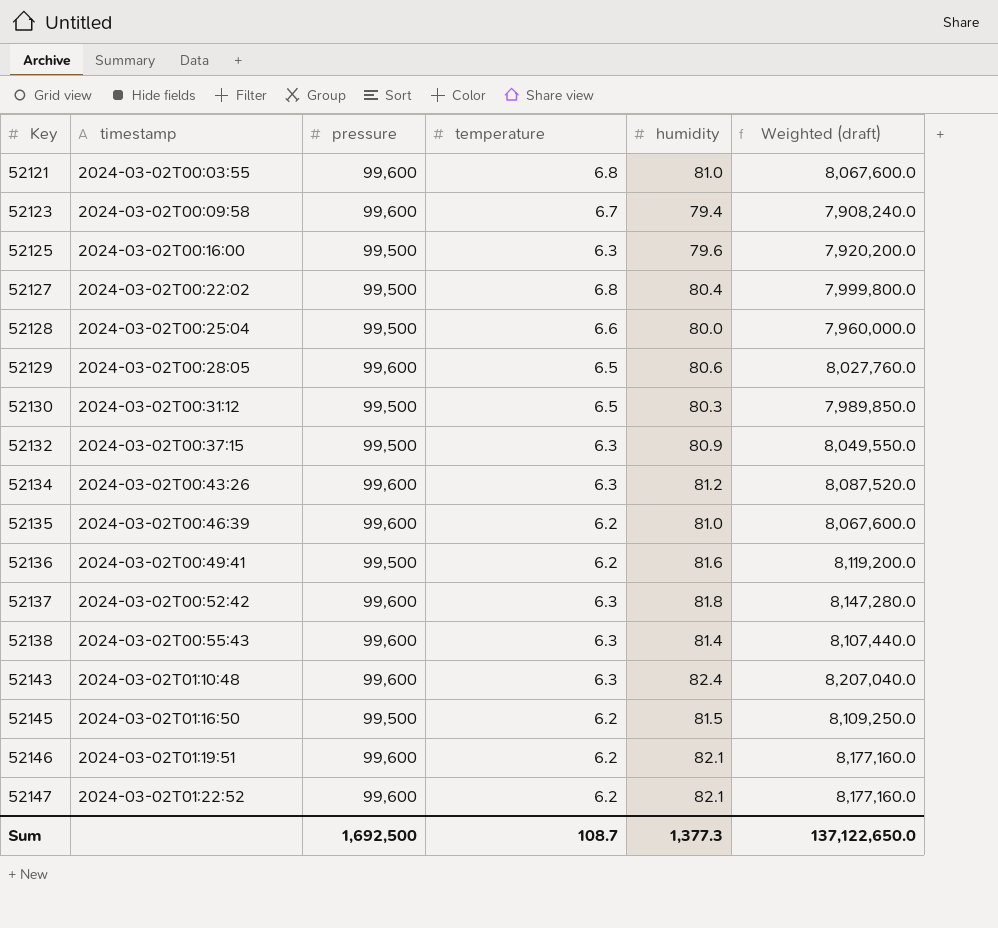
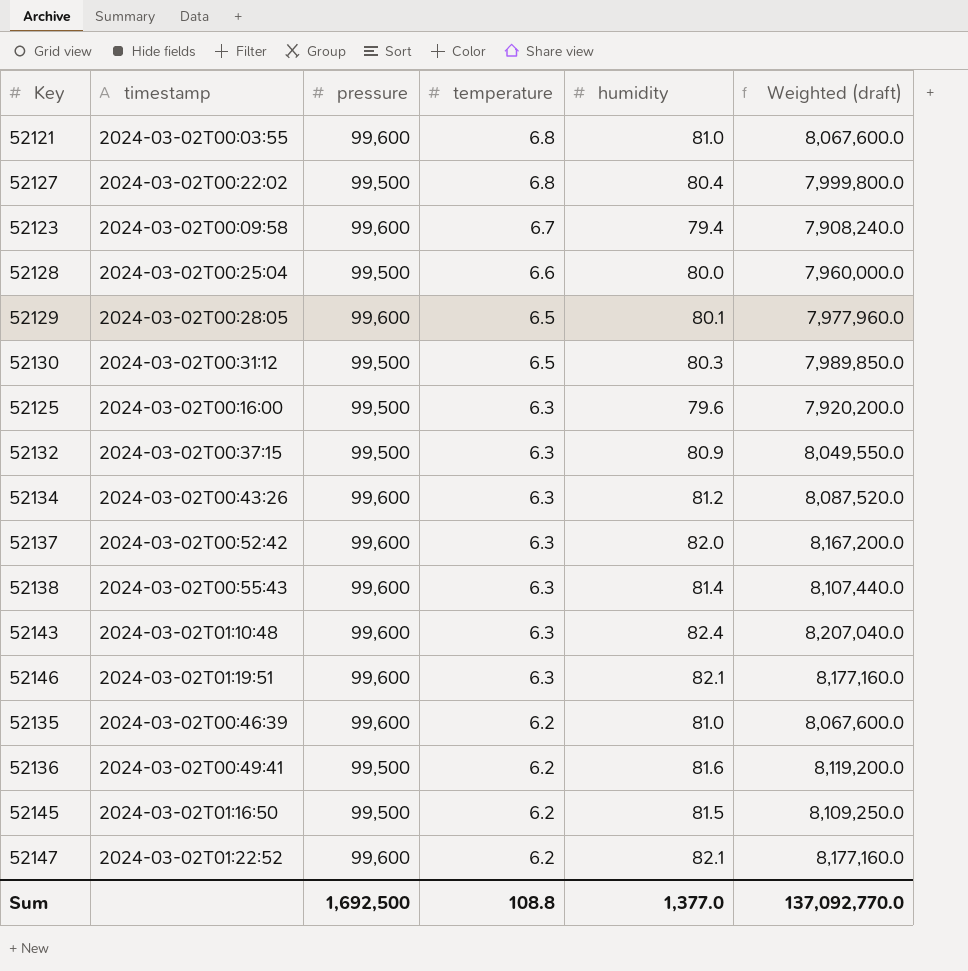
row order: Key ascending -> temperature descending
52129 | humidity: 80.6 -> 80.1
52129 | Weighted (draft): 8,027,760.0 -> 7,977,960.0
52137 | humidity: 81.8 -> 82.0
52137 | Weighted (draft): 8,147,280.0 -> 8,167,200.0
52146 | temperature: 6.2 -> 6.3
Sum | temperature: 108.7 -> 108.8
Sum | humidity: 1,377.3 -> 1,377.0
Sum | Weighted (draft): 137,122,650.0 -> 137,092,770.0

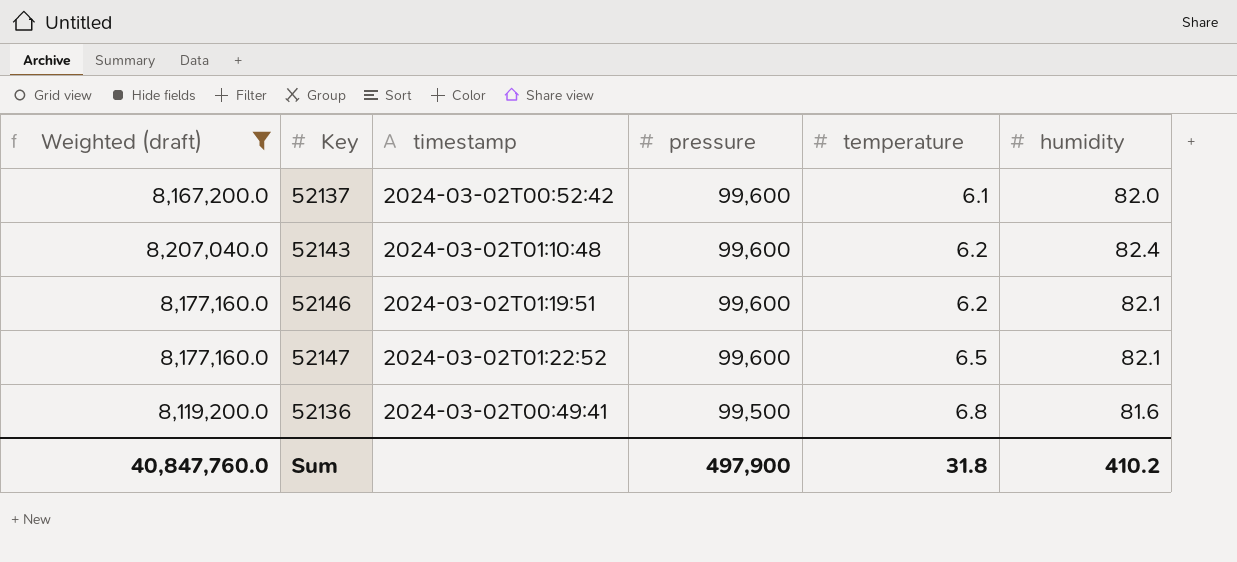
filter: none -> Weighted (draft) >= 8,119,200.0
row order: temperature descending -> pressure descending
column Weighted (draft) | position: 6 -> 1
52137 | temperature: 6.3 -> 6.1
52143 | temperature: 6.3 -> 6.2
52146 | temperature: 6.3 -> 6.2
52147 | temperature: 6.2 -> 6.5
52136 | temperature: 6.2 -> 6.8
Sum | Weighted (draft): 137,092,770.0 -> 40,847,760.0
Sum | pressure: 1,692,500 -> 497,900
Sum | temperature: 108.8 -> 31.8
Sum | humidity: 1,377.0 -> 410.2

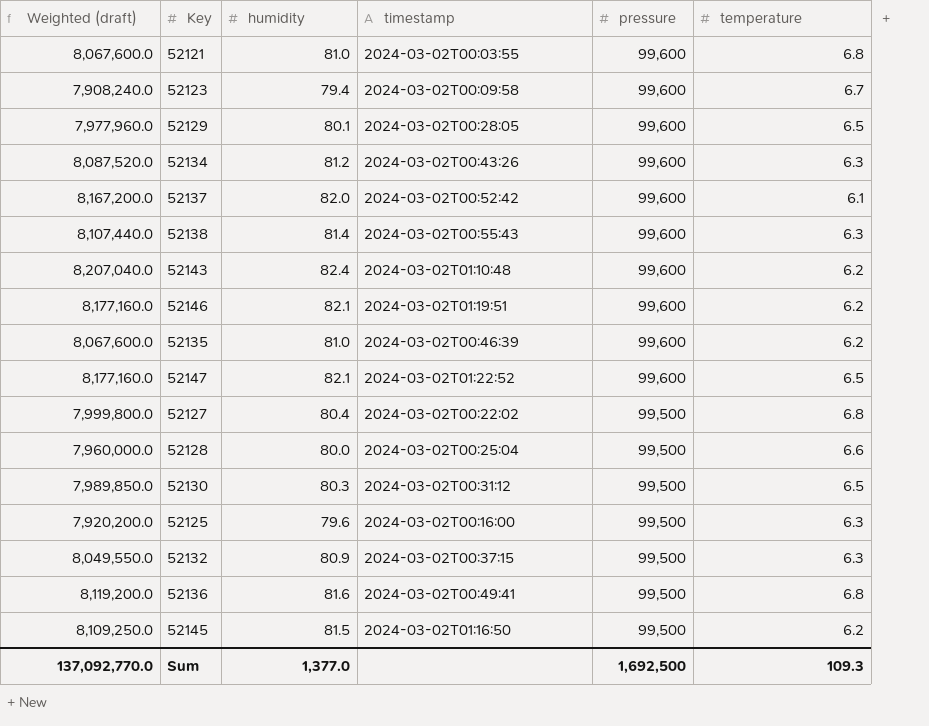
filter: Weighted (draft) >= 8,119,200.0 -> none
column humidity | position: 6 -> 3
Sum | Weighted (draft): 40,847,760.0 -> 137,092,770.0
Sum | humidity: 410.2 -> 1,377.0
Sum | pressure: 497,900 -> 1,692,500
Sum | temperature: 31.8 -> 109.3

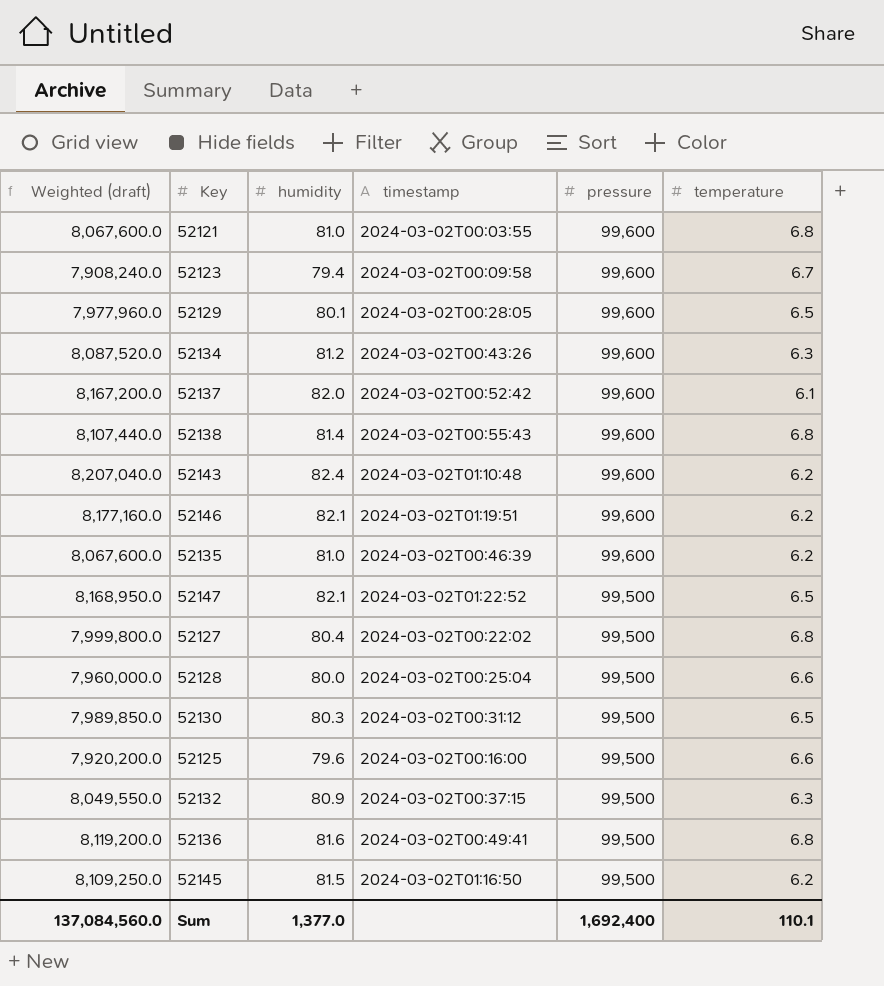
52138 | temperature: 6.3 -> 6.8
52147 | Weighted (draft): 8,177,160.0 -> 8,168,950.0
52147 | pressure: 99,600 -> 99,500
52125 | temperature: 6.3 -> 6.6
Sum | Weighted (draft): 137,092,770.0 -> 137,084,560.0
Sum | pressure: 1,692,500 -> 1,692,400
Sum | temperature: 109.3 -> 110.1

